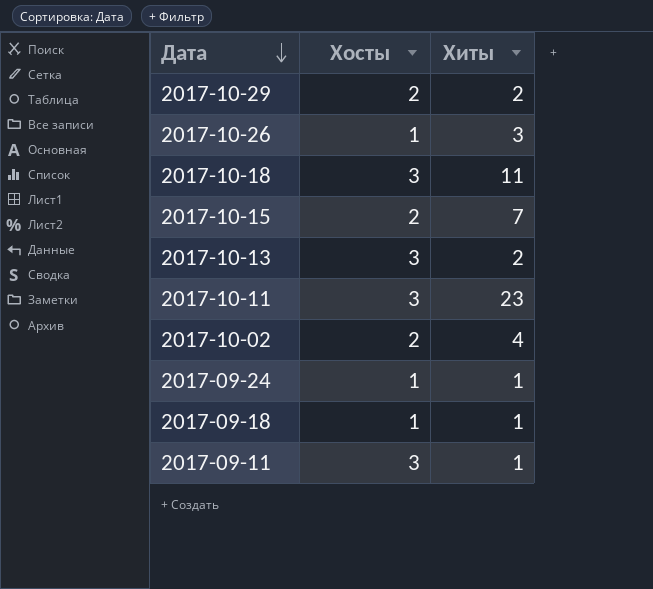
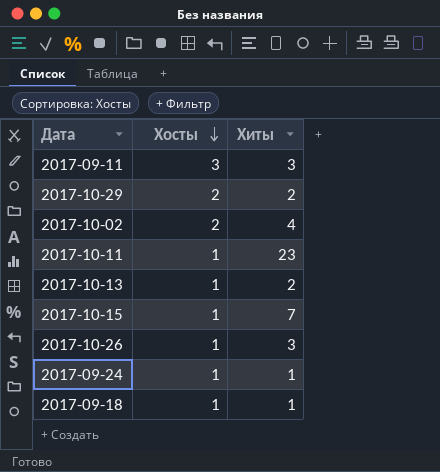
row order: Дата descending -> Хосты descending
row 2017-10-18: 3 | 11 -> none
2017-09-11 | Хиты: 1 -> 3
2017-10-11 | Хосты: 3 -> 1
2017-10-13 | Хосты: 3 -> 1
2017-10-15 | Хосты: 2 -> 1

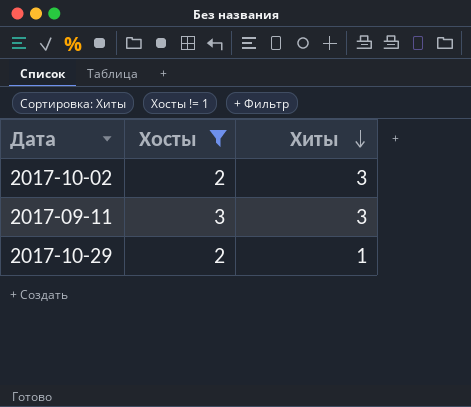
filter: none -> Хосты != 1
row order: Хосты descending -> Хиты descending
2017-10-02 | Хиты: 4 -> 3
2017-10-29 | Хиты: 2 -> 1

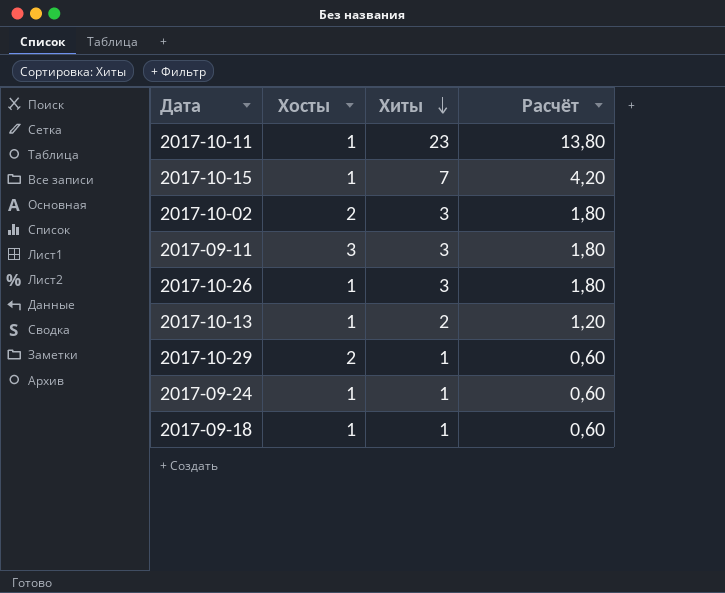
filter: Хосты != 1 -> none
column Расчёт | formula: none -> [Хиты] * 0,6

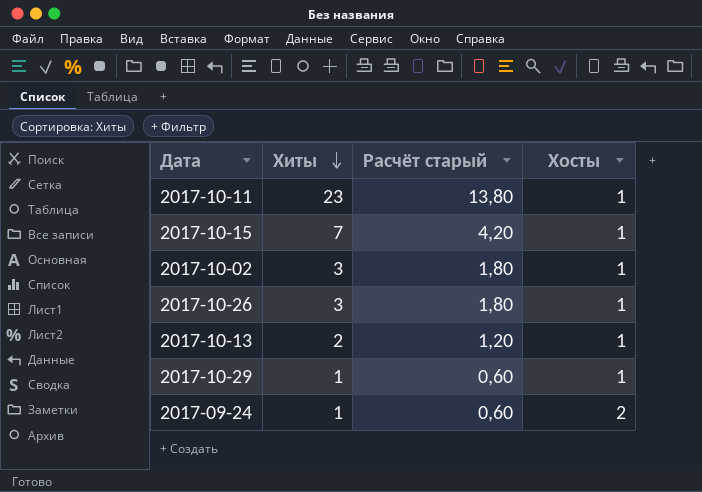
column name: Расчёт -> Расчёт старый
column Хосты | position: 2 -> 4
row 2017-09-11: 3 | 3 | 1,80 -> none
row 2017-09-18: 1 | 1 | 0,60 -> none
2017-10-02 | Хосты: 2 -> 1
2017-10-29 | Хосты: 2 -> 1
2017-09-24 | Хосты: 1 -> 2

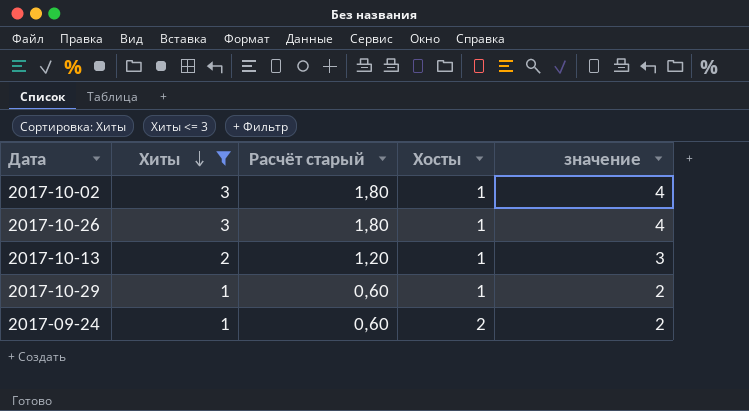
filter: none -> Хиты <= 3
column значение | formula: none -> [Хиты] + 1

